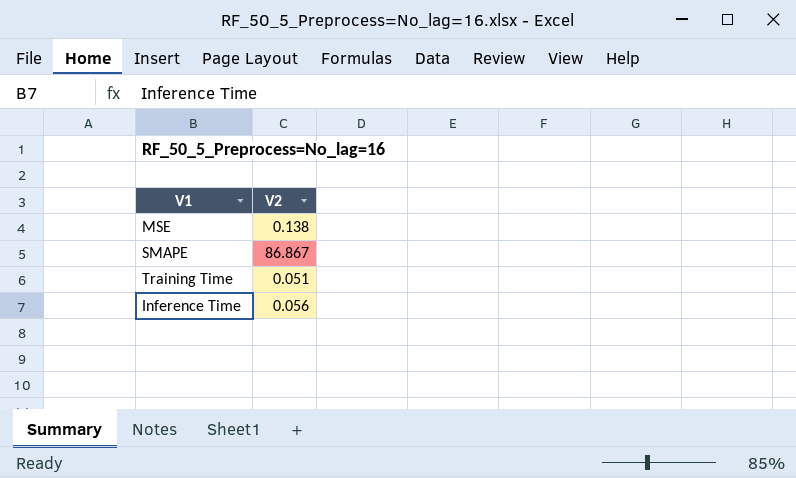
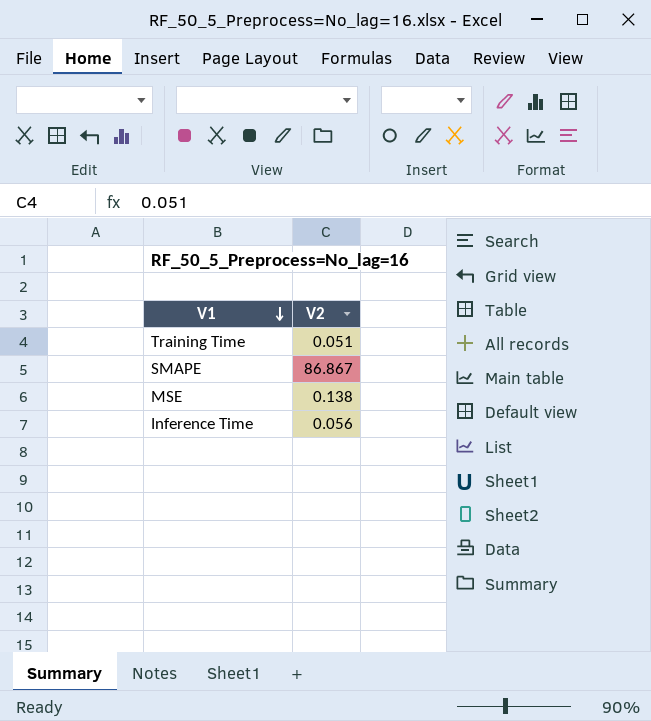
row order: none -> V1 descending

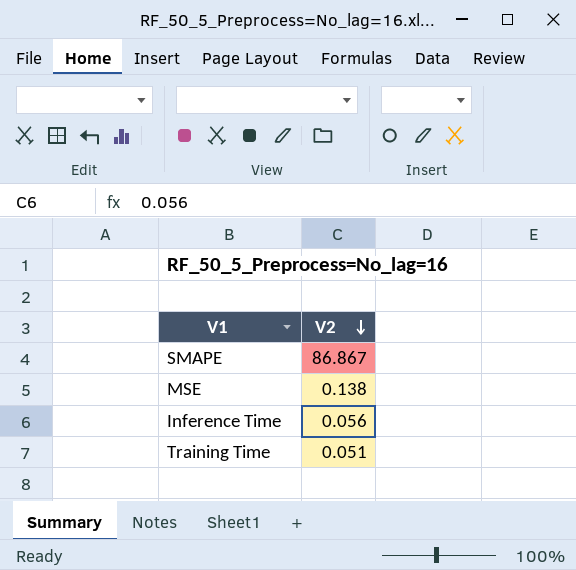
row order: V1 descending -> V2 descending

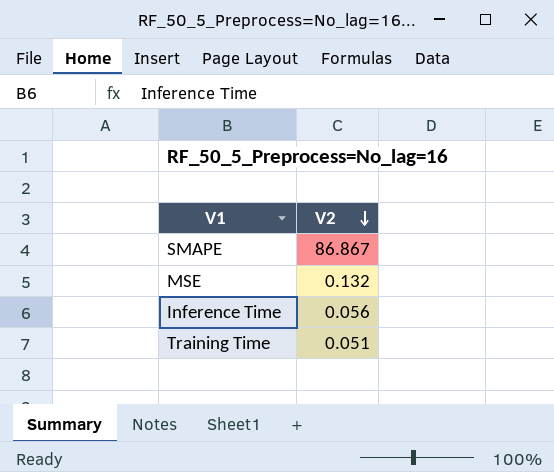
MSE | V2: 0.138 -> 0.132

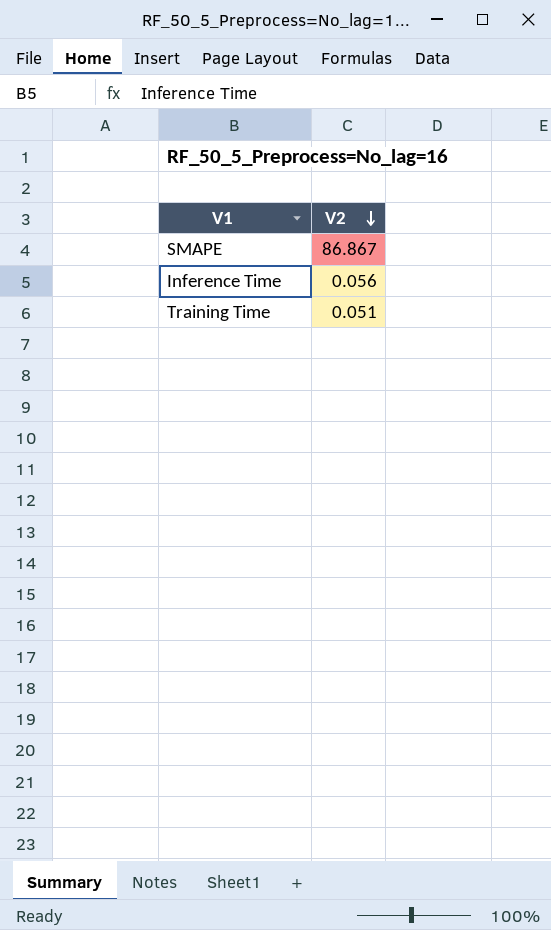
row MSE: 0.132 -> none

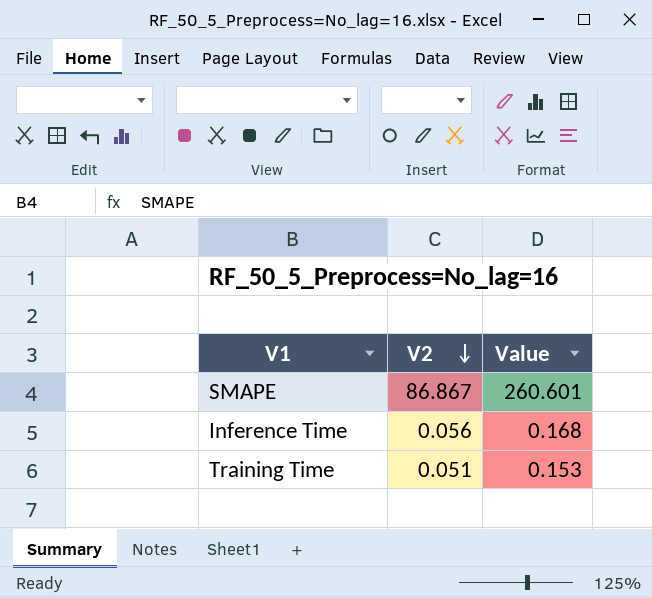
column Value | formula: none -> [V2] * 3

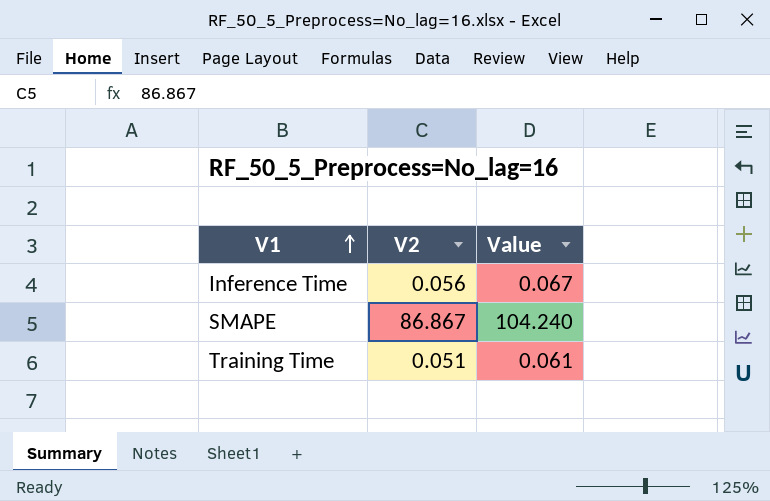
row order: V2 descending -> V1 ascending
column Value | formula: [V2] * 3 -> [V2] * 1.2

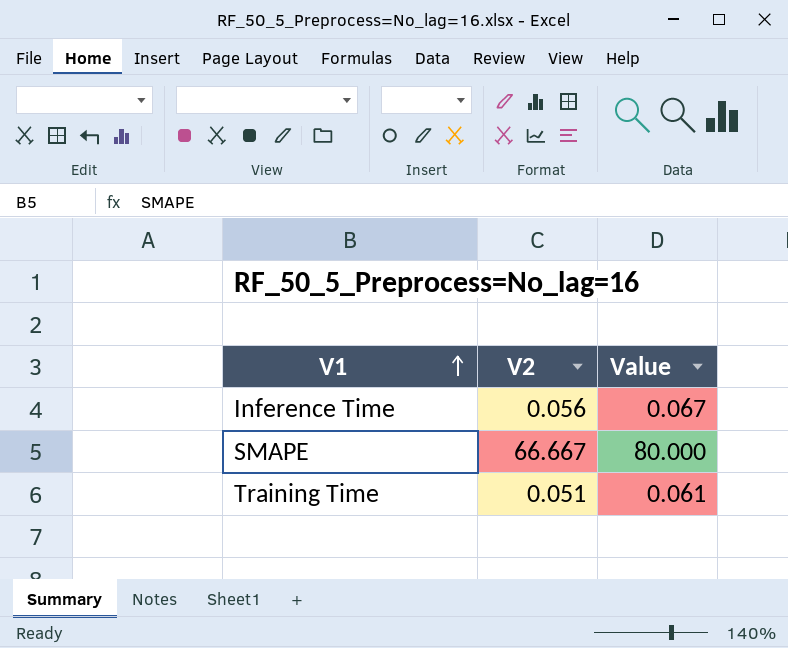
SMAPE | V2: 86.867 -> 66.667
SMAPE | Value: 104.240 -> 80.000

